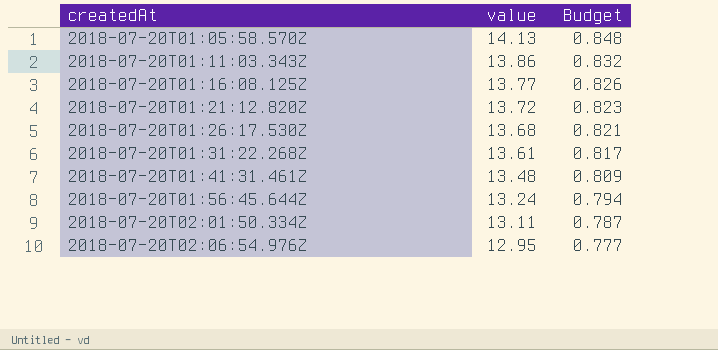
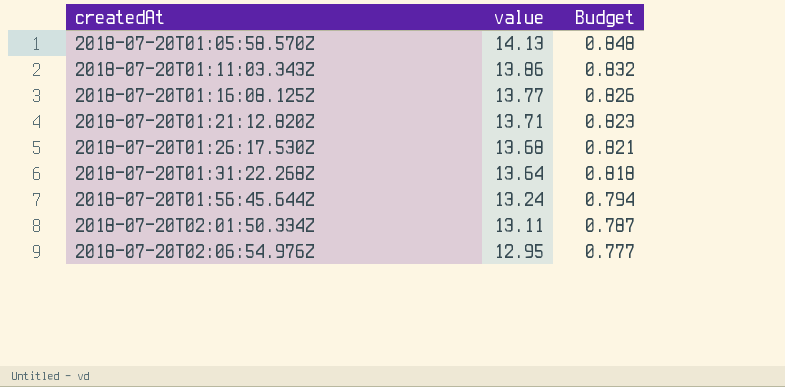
row 2018-07-20T01:41:31.461Z: 13.48 | 0.809 -> none
2018-07-20T01:21:12.820Z | value: 13.72 -> 13.71
2018-07-20T01:31:22.268Z | value: 13.61 -> 13.64
2018-07-20T01:31:22.268Z | Budget: 0.817 -> 0.818

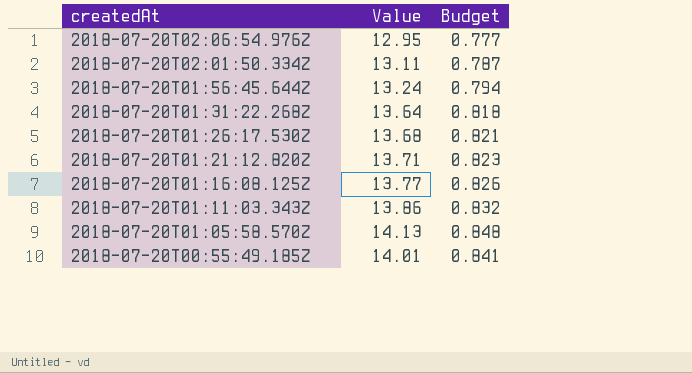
row order: createdAt ascending -> createdAt descending
column name: value -> Value
row 2018-07-20T00:55:49.185Z: none -> 14.01 | 0.841

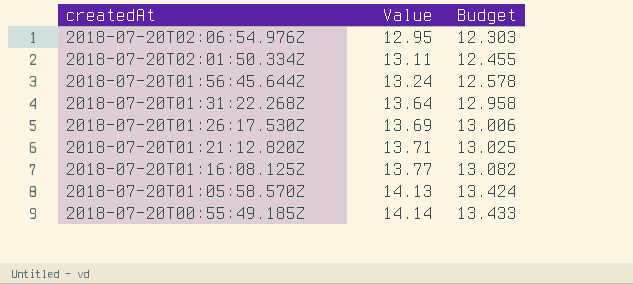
column Budget | formula: [Value] * 0.06 -> [Value] * 0.95
row 2018-07-20T01:11:03.343Z: 13.86 | 0.832 -> none
2018-07-20T01:26:17.530Z | Value: 13.68 -> 13.69
2018-07-20T00:55:49.185Z | Value: 14.01 -> 14.14

